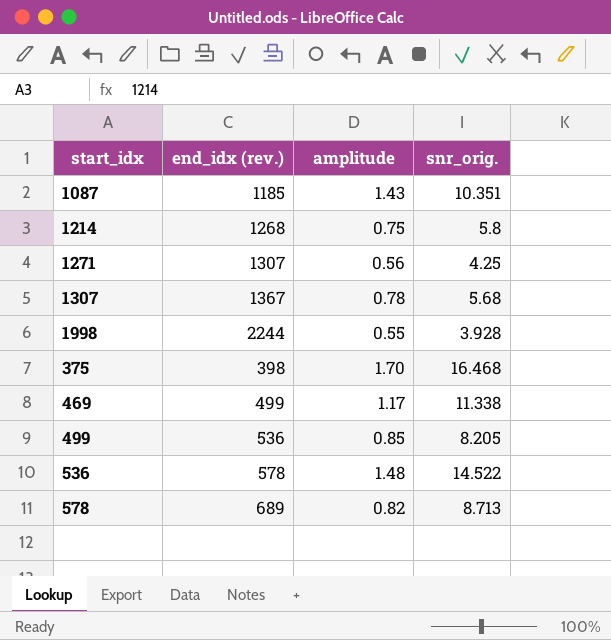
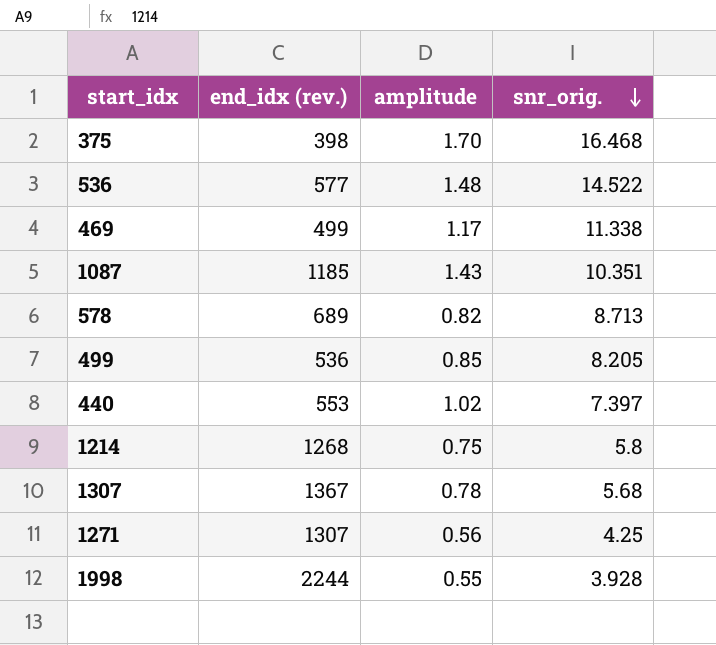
row order: none -> snr_orig. descending
536 | end_idx (rev.): 578 -> 577
row 440: none -> 553 | 1.02 | 7.397

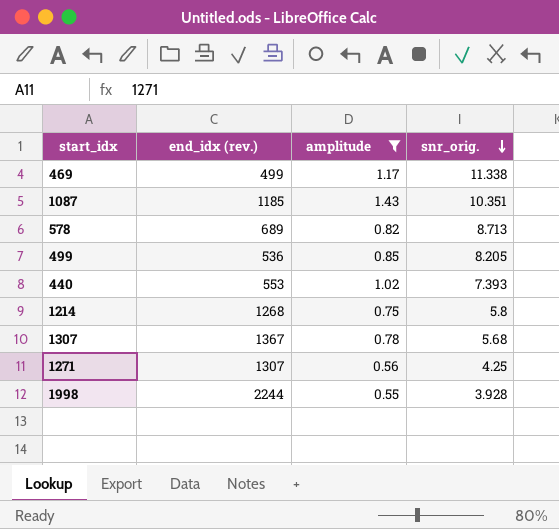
filter: none -> amplitude <= 1.43
440 | snr_orig.: 7.397 -> 7.393

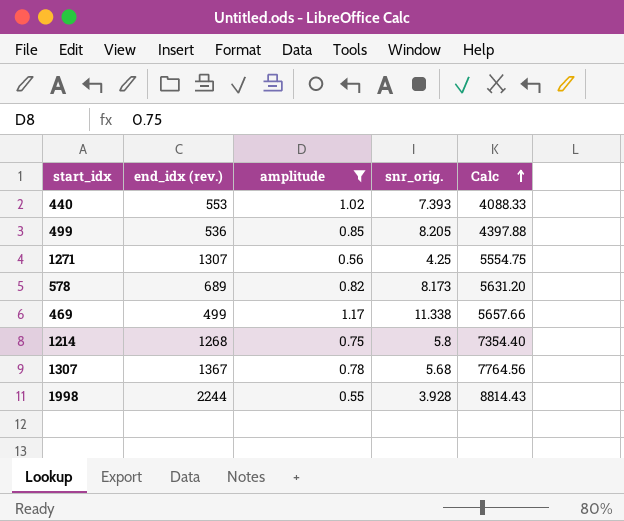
row order: snr_orig. descending -> Calc ascending
column Calc | formula: none -> [end_idx (rev.)] * [snr_orig.]
row 1087: 1185 | 1.43 | 10.351 -> none
578 | snr_orig.: 8.713 -> 8.173

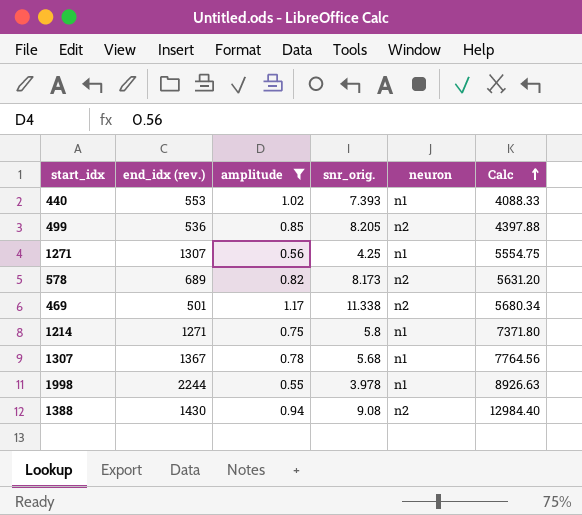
column neuron | position: none -> 5
469 | end_idx (rev.): 499 -> 501
469 | Calc: 5657.66 -> 5680.34
1214 | end_idx (rev.): 1268 -> 1271
1214 | Calc: 7354.40 -> 7371.80
1998 | snr_orig.: 3.928 -> 3.978
1998 | Calc: 8814.43 -> 8926.63
row 1388: none -> 1430 | 0.94 | 9.08 | n2 | 12984.40

